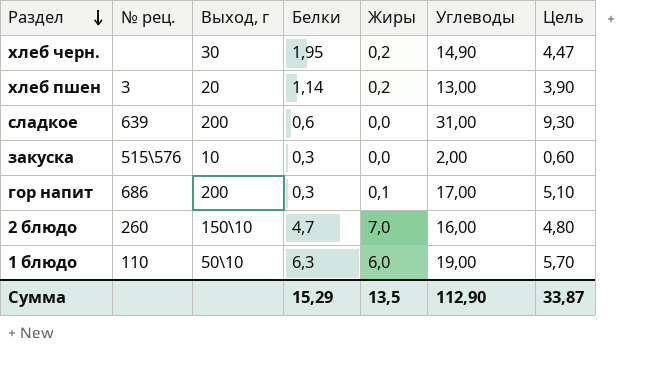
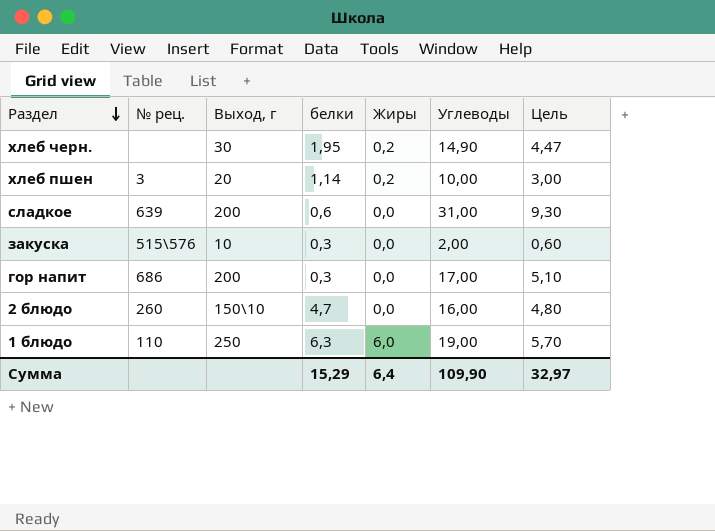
column name: Белки -> белки
хлеб пшен | Углеводы: 13,00 -> 10,00
хлеб пшен | Цель: 3,90 -> 3,00
гор напит | Жиры: 0,1 -> 0,0
2 блюдо | Жиры: 7,0 -> 0,0
1 блюдо | Выход, г: 50\10 -> 250
Сумма | Жиры: 13,5 -> 6,4
Сумма | Углеводы: 112,90 -> 109,90
Сумма | Цель: 33,87 -> 32,97

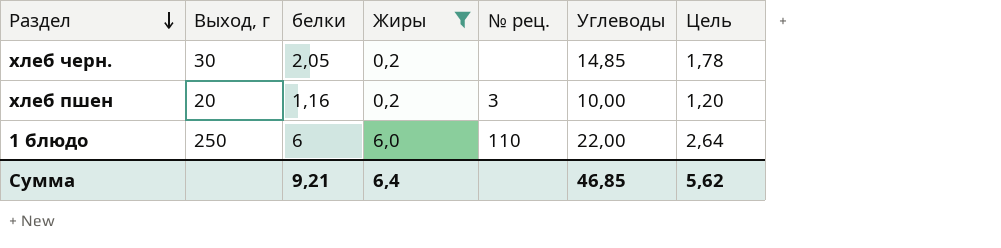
filter: none -> Жиры != 0,0
column № рец. | position: 2 -> 5
column Цель | formula: [Углеводы] * 0,3 -> [Углеводы] * 0,12
хлеб черн. | белки: 1,95 -> 2,05
хлеб черн. | Углеводы: 14,90 -> 14,85
хлеб пшен | белки: 1,14 -> 1,16
1 блюдо | белки: 6,3 -> 6
1 блюдо | Углеводы: 19,00 -> 22,00
Сумма | белки: 15,29 -> 9,21
Сумма | Углеводы: 109,90 -> 46,85
Сумма | Цель: 32,97 -> 5,62

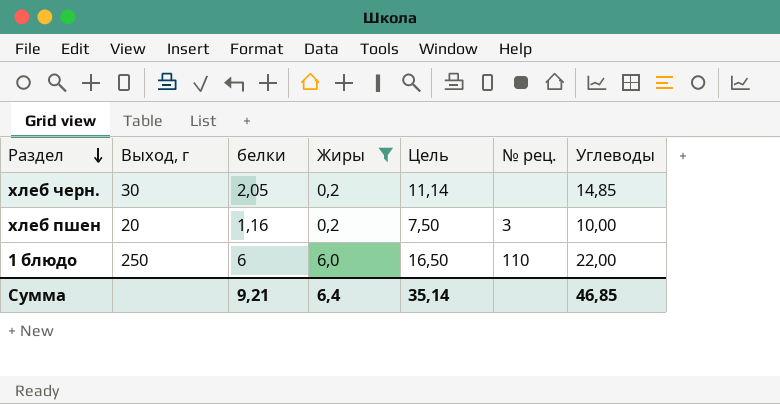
column Цель | formula: [Углеводы] * 0,12 -> [Углеводы] * 0,75
column Цель | position: 7 -> 5
Сумма | Цель: 5,62 -> 35,14

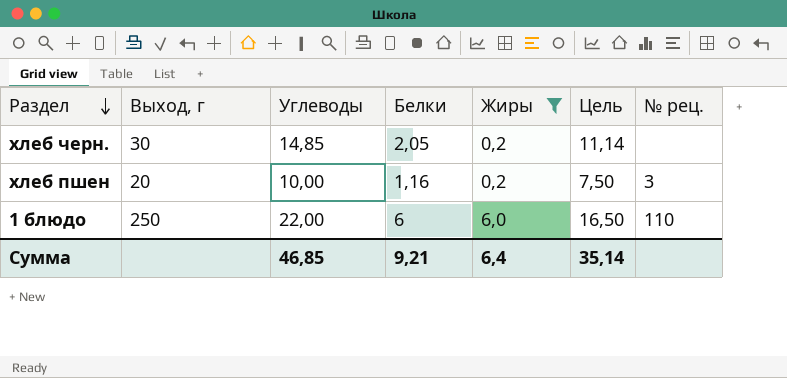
column Углеводы | position: 7 -> 3
column name: белки -> Белки

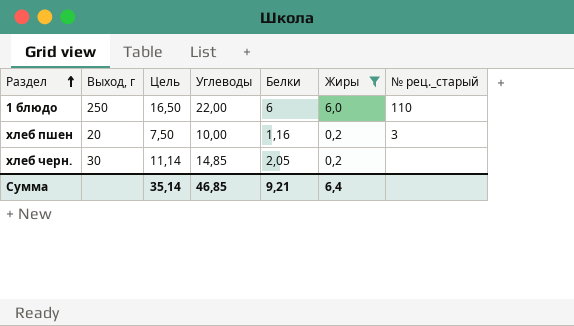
row order: Раздел descending -> Раздел ascending
column Цель | position: 6 -> 3
column name: № рец. -> № рец._старый

